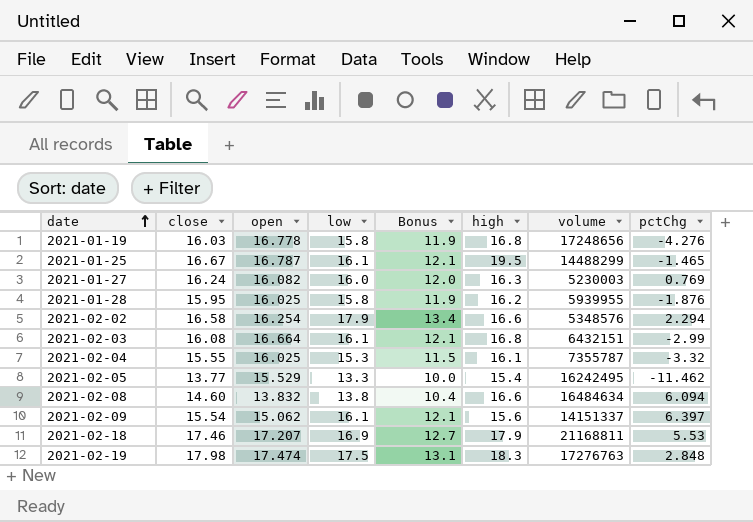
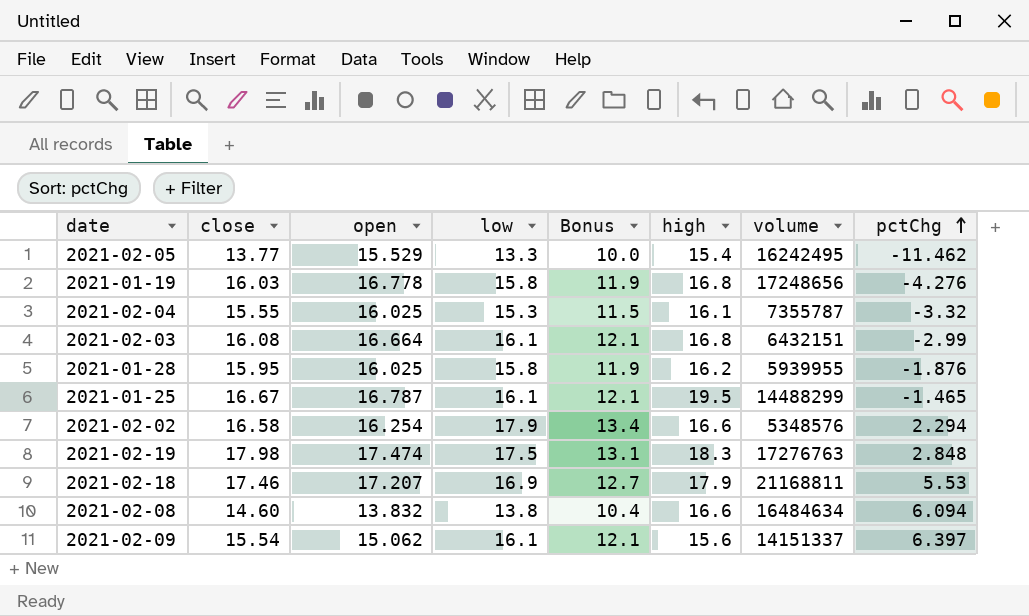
row order: date ascending -> pctChg ascending
row 2021-01-27: 16.24 | 16.082 | 16.0 | 12.0 | 16.3 | 5230003 | 0.769 -> none

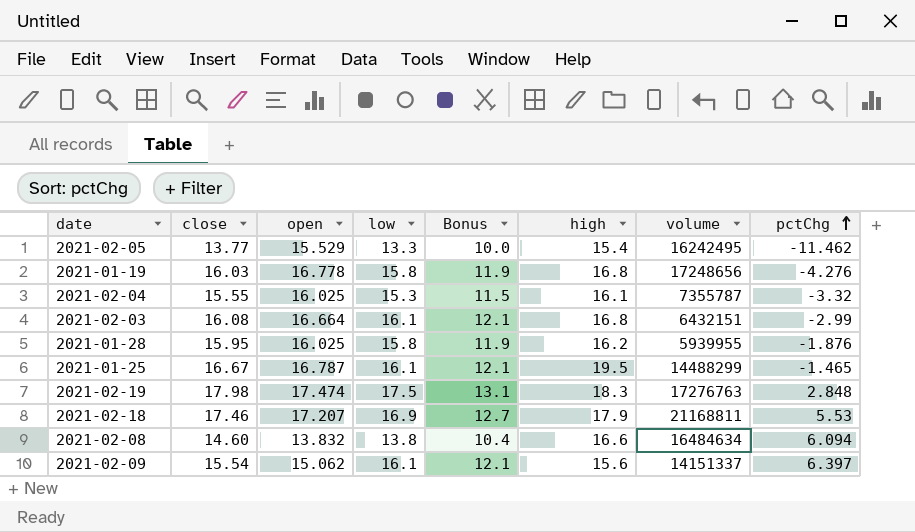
row 2021-02-02: 16.58 | 16.254 | 17.9 | 13.4 | 16.6 | 5348576 | 2.294 -> none

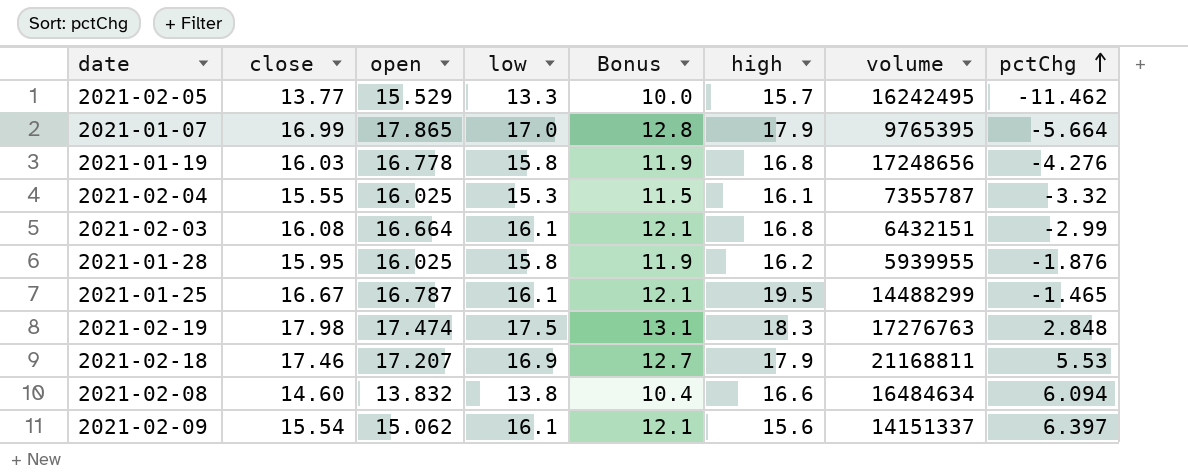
2021-02-05 | high: 15.4 -> 15.7
row 2021-01-07: none -> 16.99 | 17.865 | 17.0 | 12.8 | 17.9 | 9765395 | -5.664

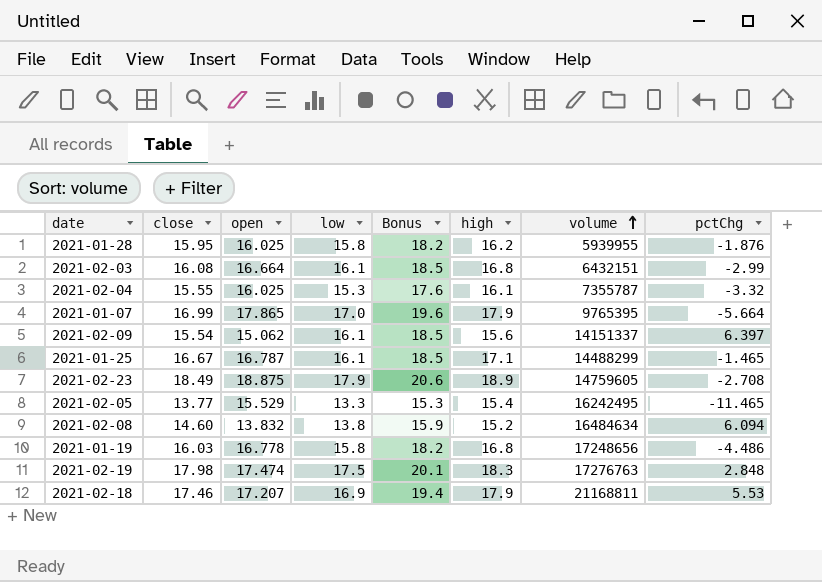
row order: pctChg ascending -> volume ascending
column Bonus | formula: [low] * 0.75 -> [low] * 1.15
2021-01-25 | high: 19.5 -> 17.1
row 2021-02-23: none -> 18.49 | 18.875 | 17.9 | 20.6 | 18.9 | 14759605 | -2.708
2021-02-05 | high: 15.7 -> 15.4
2021-02-05 | pctChg: -11.462 -> -11.465
2021-02-08 | high: 16.6 -> 15.2
2021-01-19 | pctChg: -4.276 -> -4.486

